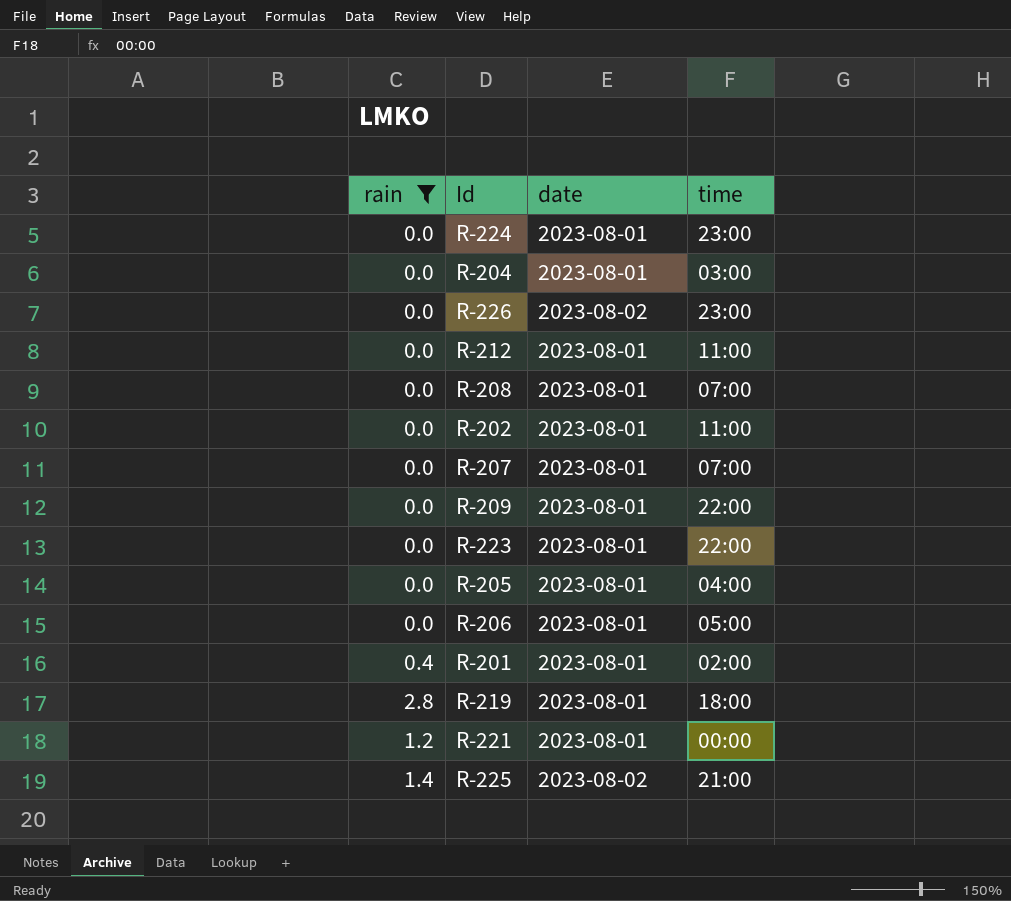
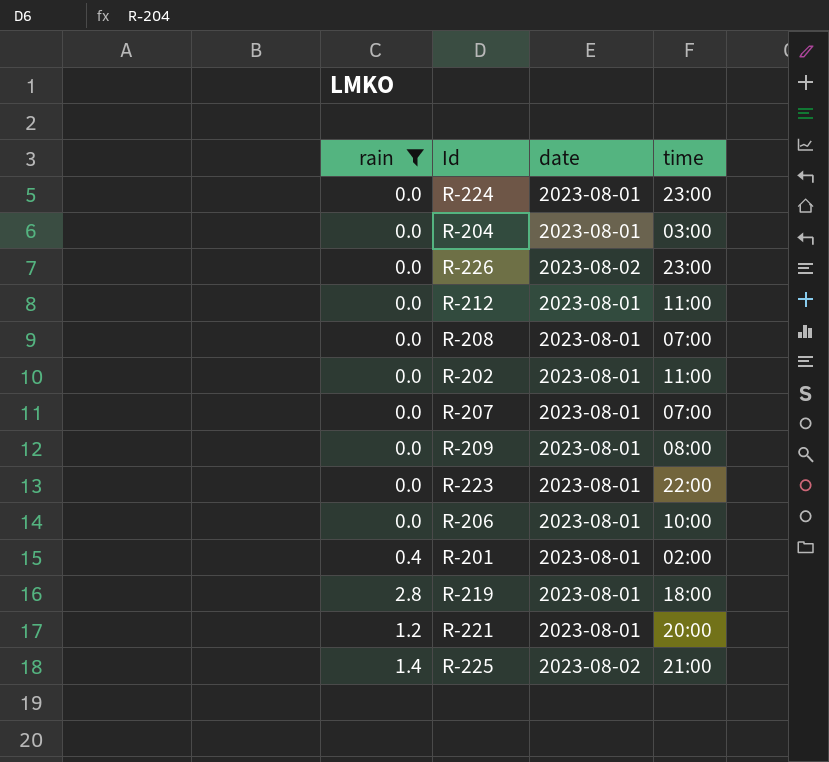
row R-205: 0.0 | 2023-08-01 | 04:00 -> none
R-209 | time: 22:00 -> 08:00
R-206 | time: 05:00 -> 10:00
R-221 | time: 00:00 -> 20:00

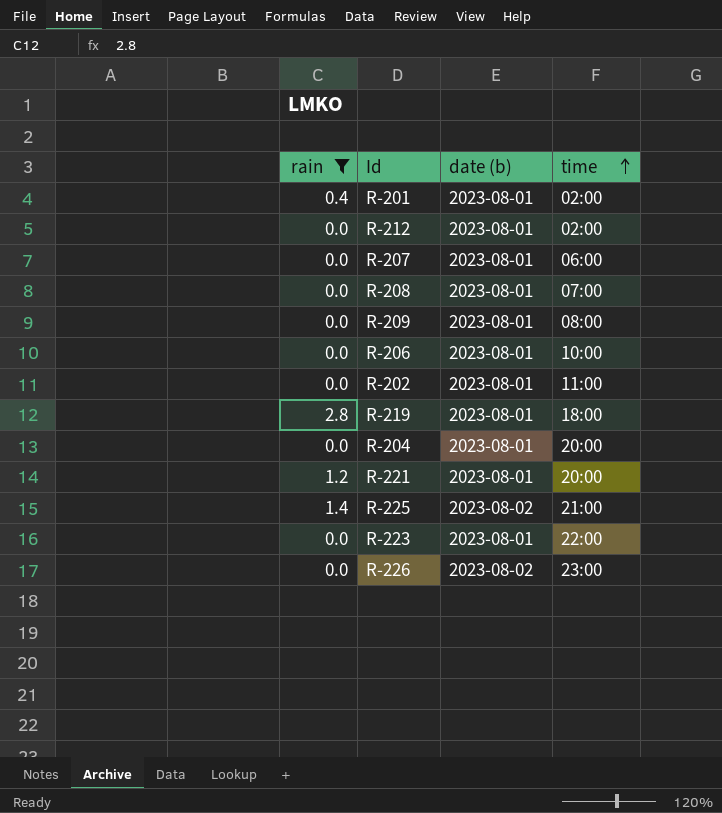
row order: none -> time ascending
column name: date -> date (b)
row R-224: 0.0 | 2023-08-01 | 23:00 -> none
R-212 | time: 11:00 -> 02:00
R-207 | time: 07:00 -> 06:00
R-204 | time: 03:00 -> 20:00

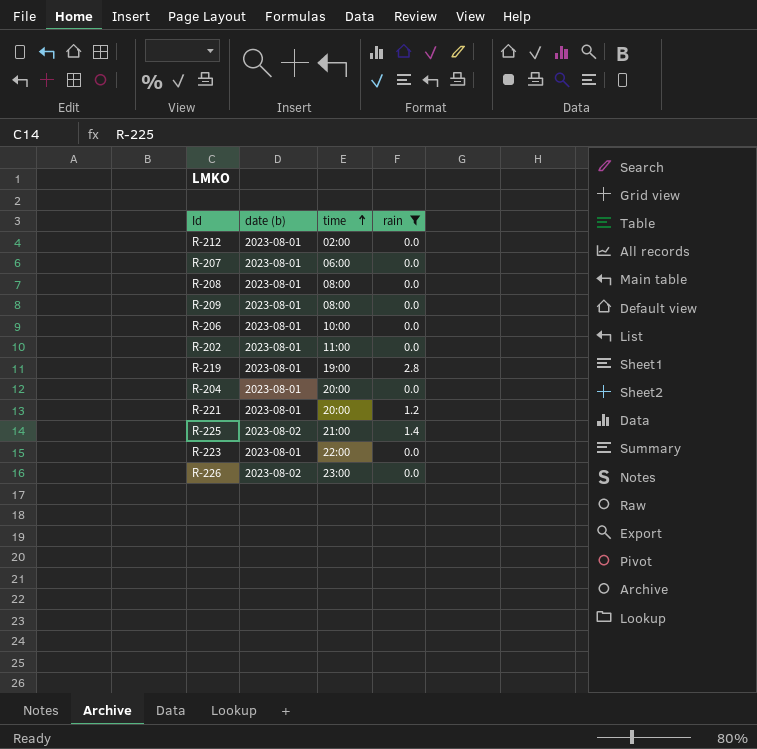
column rain | position: 1 -> 4
row R-201: 0.4 | 2023-08-01 | 02:00 -> none
R-208 | time: 07:00 -> 08:00
R-219 | time: 18:00 -> 19:00

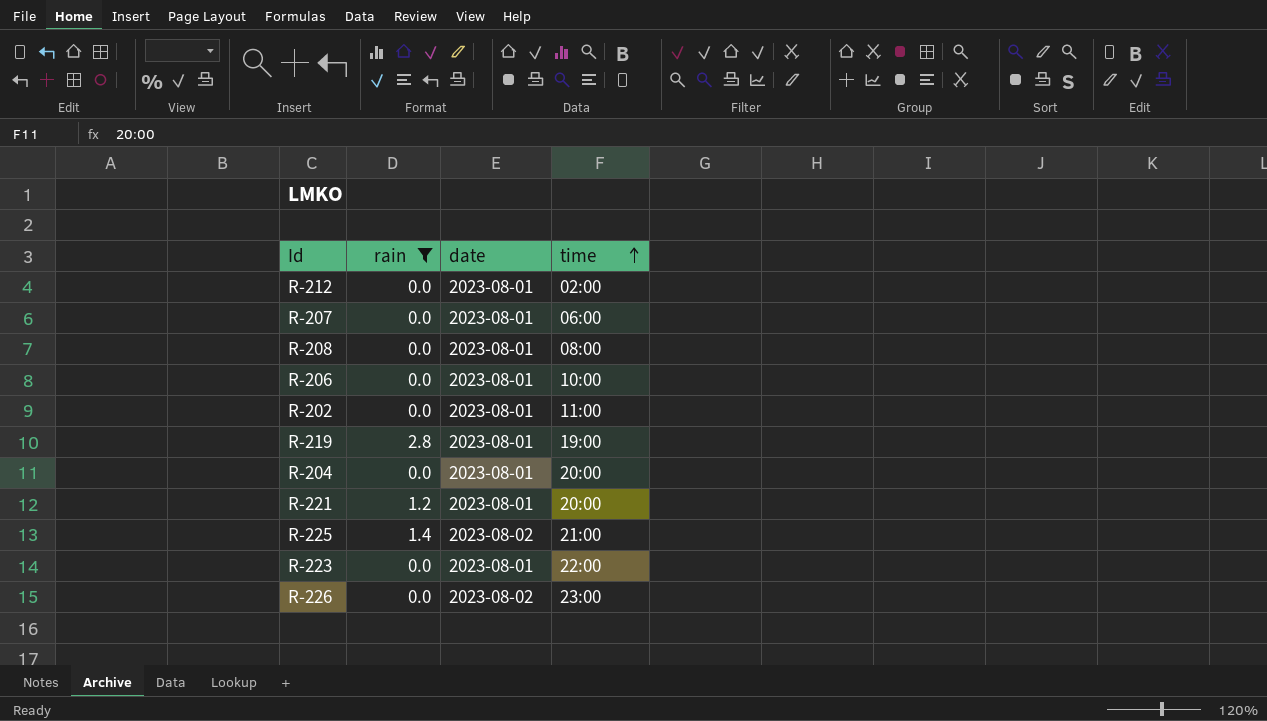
column rain | position: 4 -> 2
column name: date (b) -> date
row R-209: 2023-08-01 | 08:00 | 0.0 -> none

